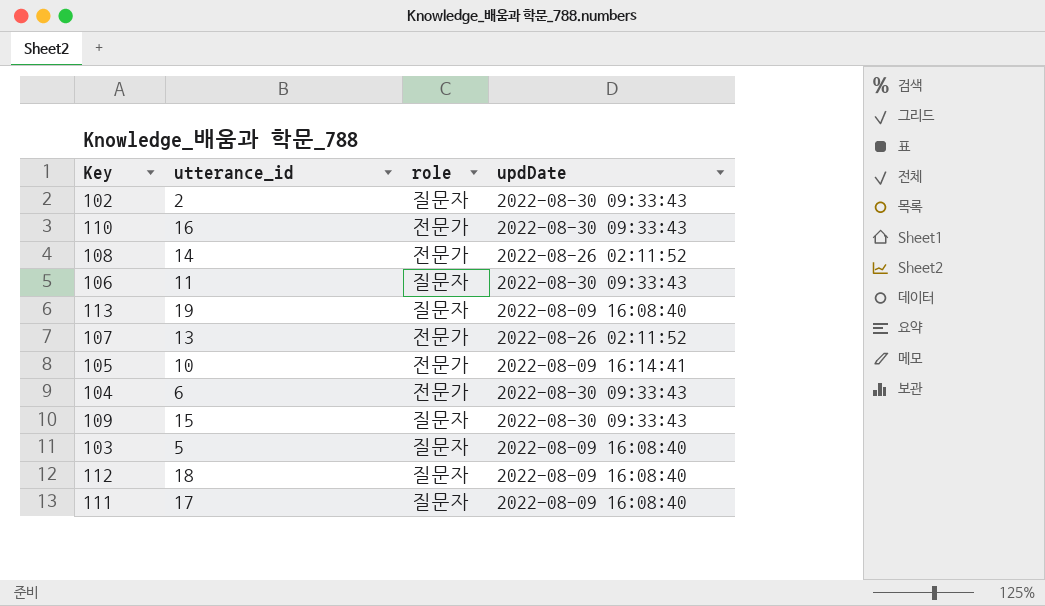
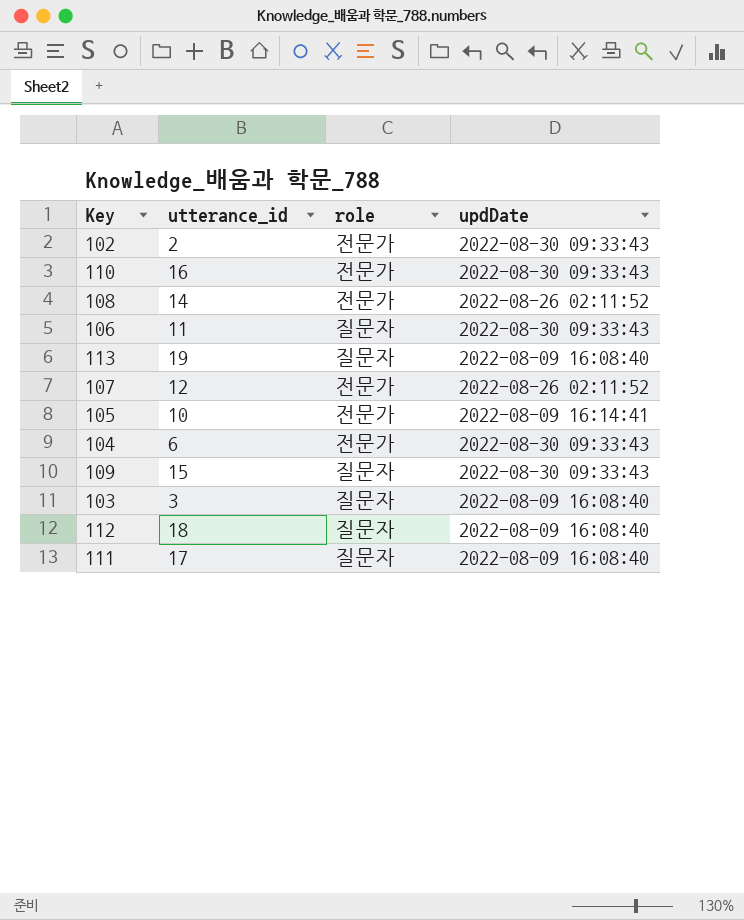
102 | role: 질문자 -> 전문가
107 | utterance_id: 13 -> 12
103 | utterance_id: 5 -> 3

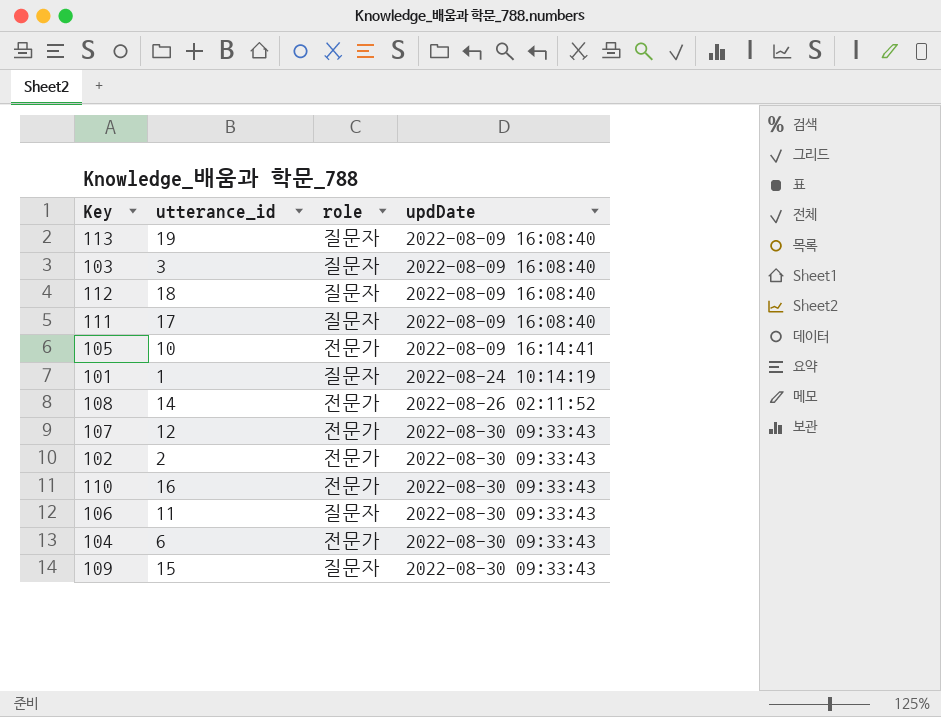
row order: none -> updDate ascending
row 101: none -> 1 | 질문자 | 2022-08-24 10:14:19
107 | updDate: 2022-08-26 02:11:52 -> 2022-08-30 09:33:43

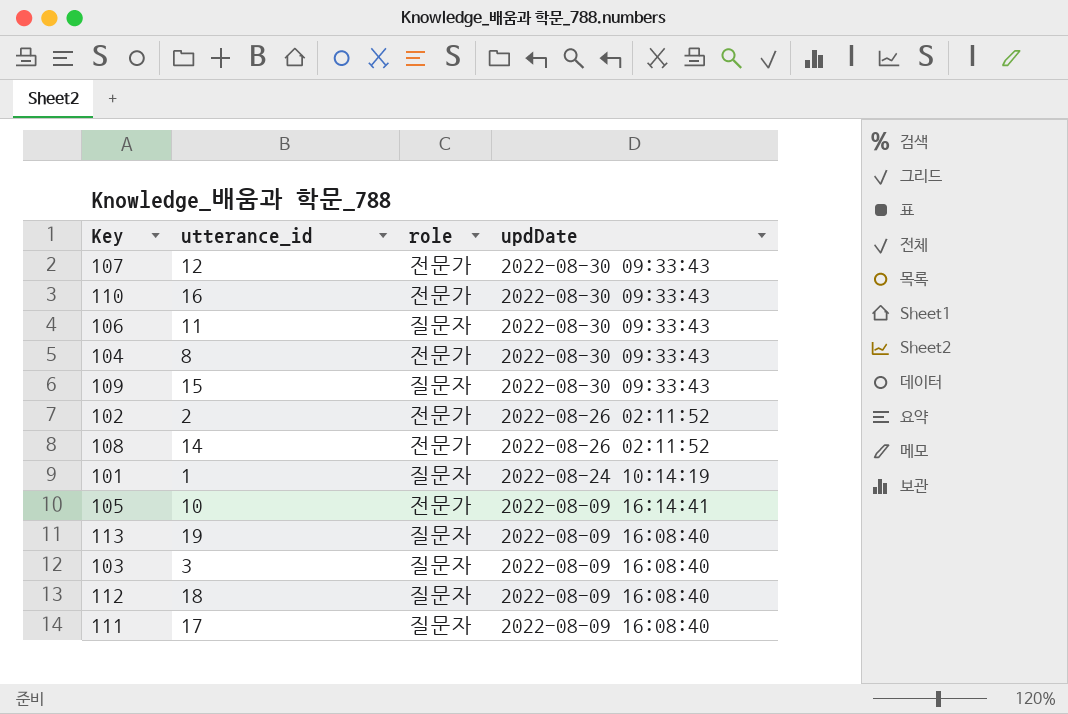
row order: updDate ascending -> updDate descending
104 | utterance_id: 6 -> 8
102 | updDate: 2022-08-30 09:33:43 -> 2022-08-26 02:11:52

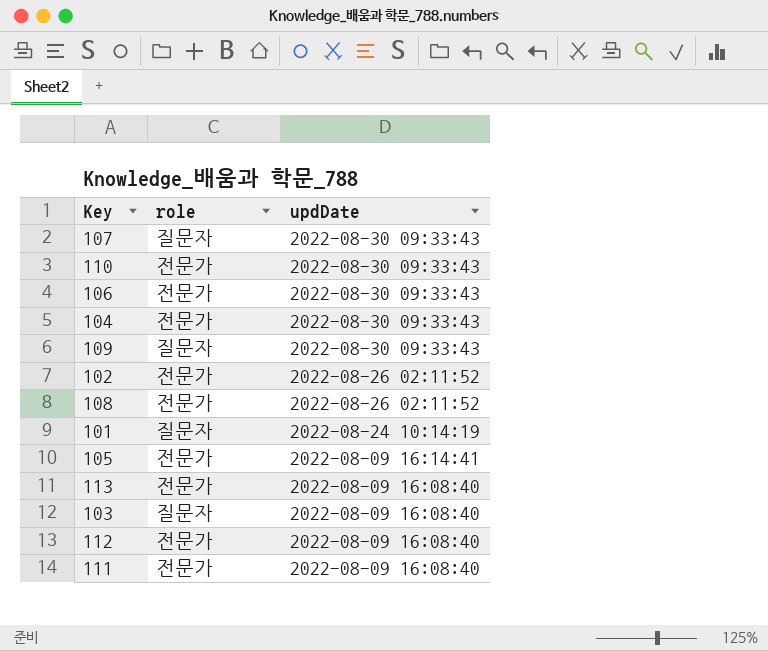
column utterance_id | position: 2 -> none
107 | role: 전문가 -> 질문자
106 | role: 질문자 -> 전문가
113 | role: 질문자 -> 전문가
112 | role: 질문자 -> 전문가
111 | role: 질문자 -> 전문가

